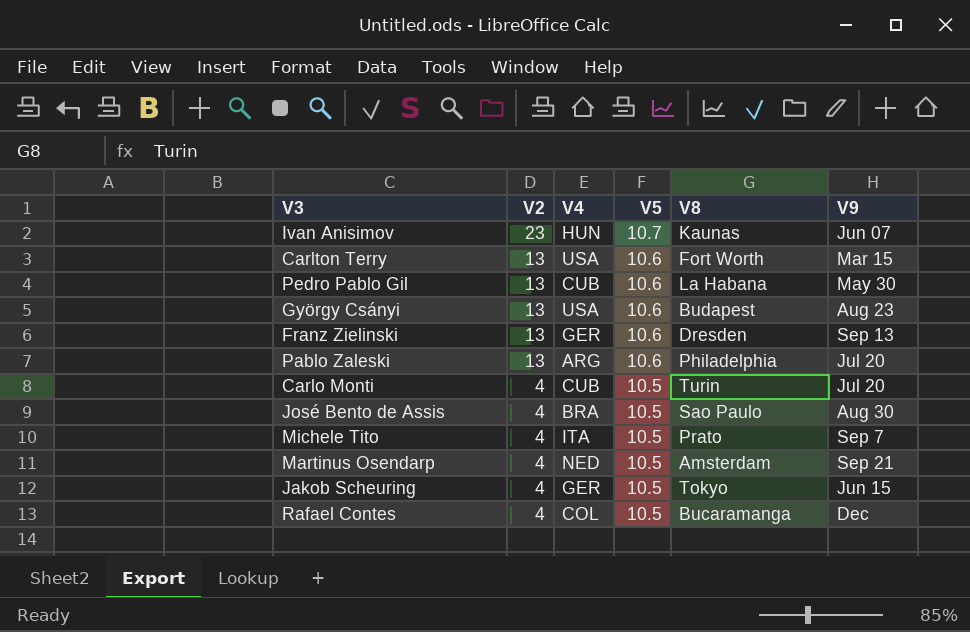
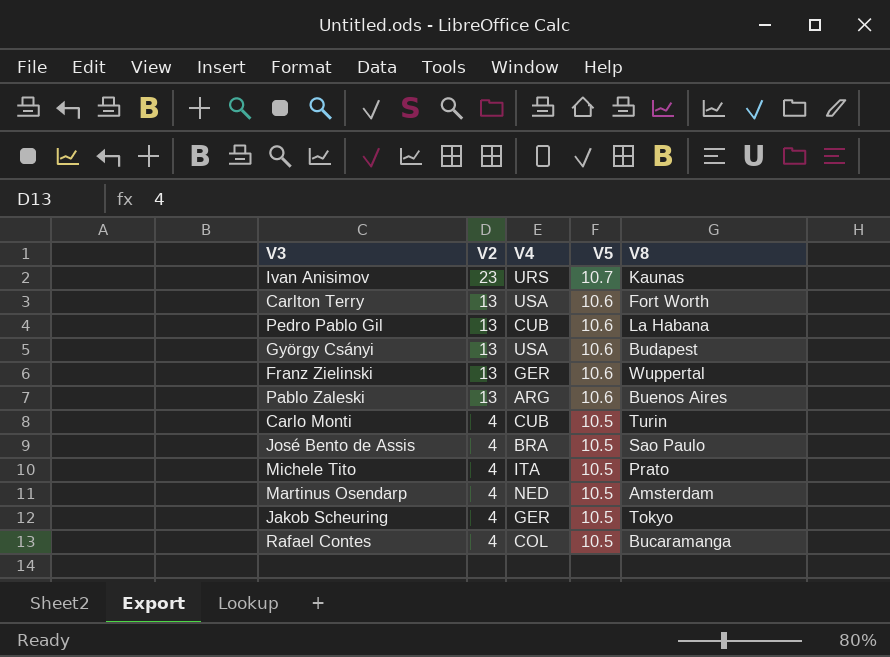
column V9 | position: 6 -> none
Ivan Anisimov | V4: HUN -> URS
Franz Zielinski | V8: Dresden -> Wuppertal
Pablo Zaleski | V8: Philadelphia -> Buenos Aires

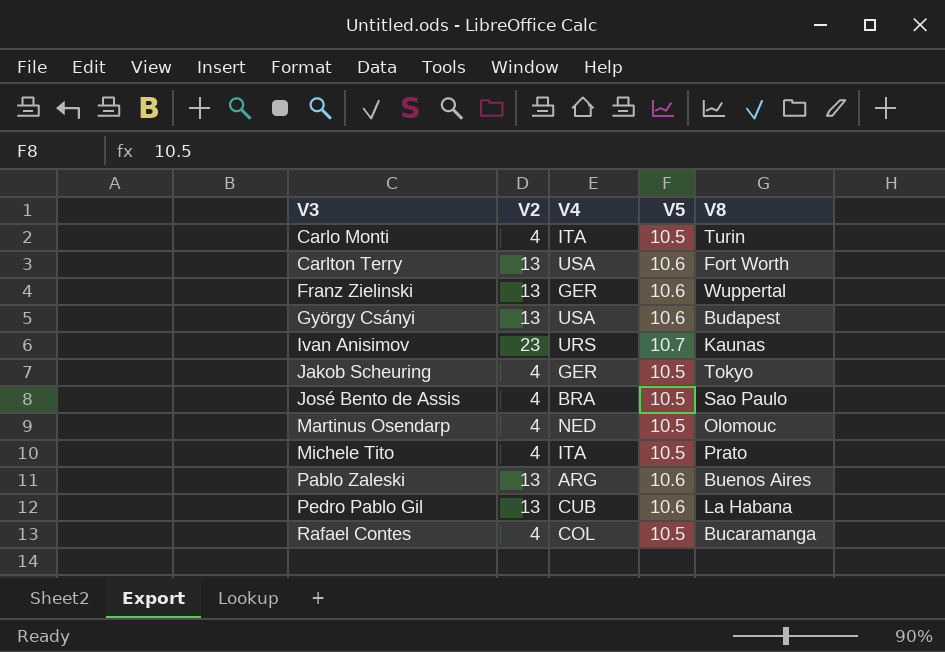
row order: V2 descending -> V3 ascending
Carlo Monti | V4: CUB -> ITA
Martinus Osendarp | V8: Amsterdam -> Olomouc

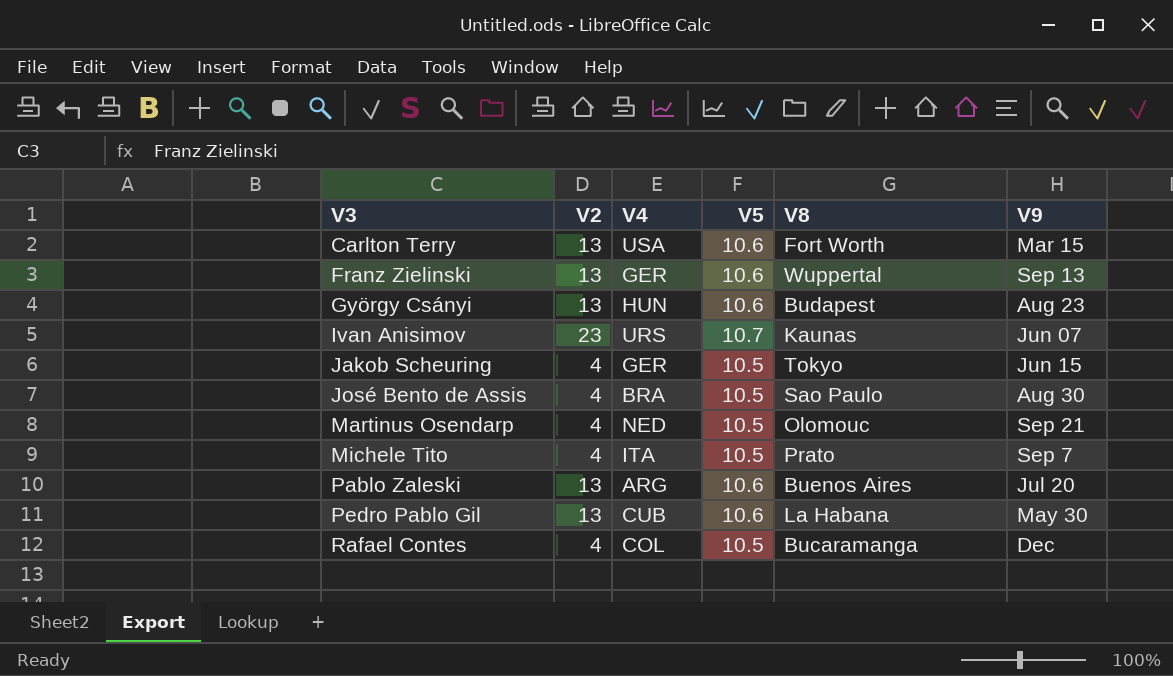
column V9 | position: none -> 6
row Carlo Monti: 4 | ITA | 10.5 | Turin -> none
György Csányi | V4: USA -> HUN

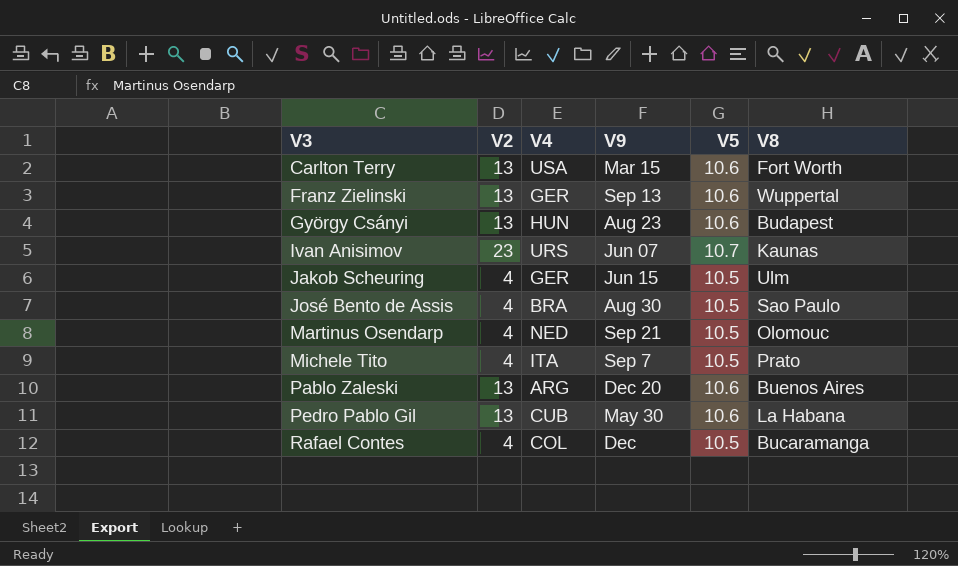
column V9 | position: 6 -> 4
Jakob Scheuring | V8: Tokyo -> Ulm
Pablo Zaleski | V9: Jul 20 -> Dec 20

